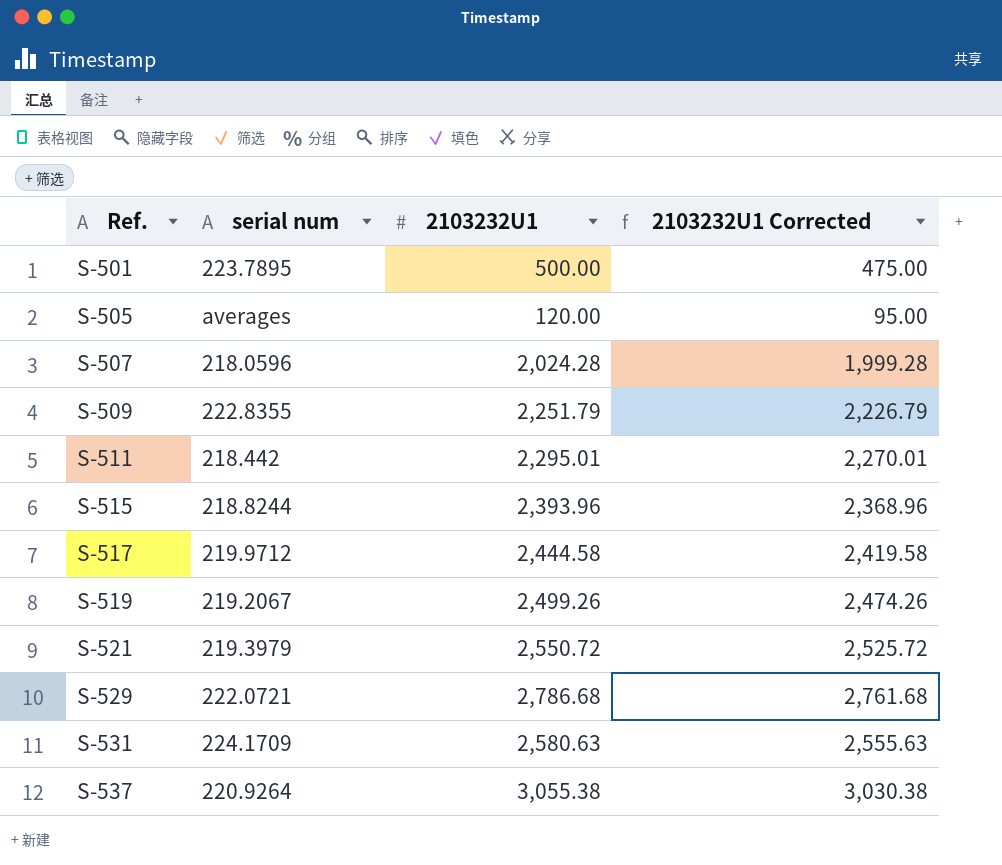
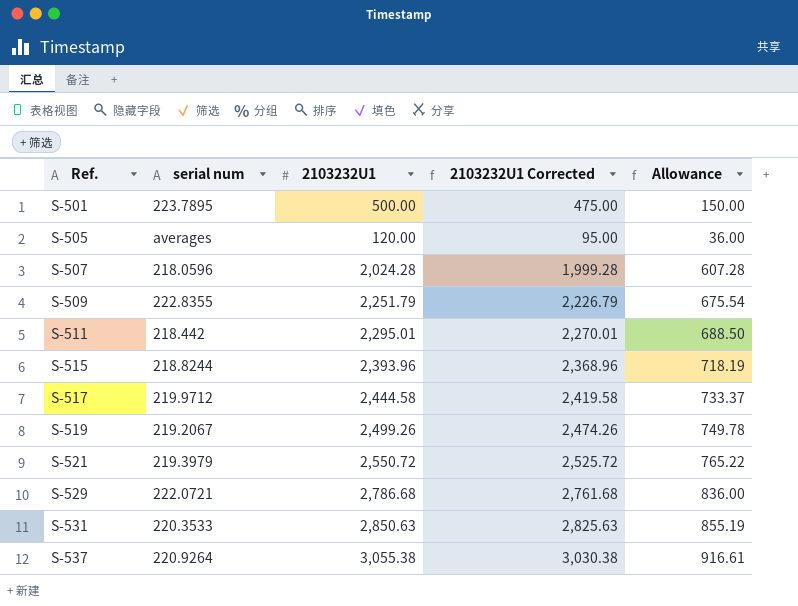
column Allowance | formula: none -> [2103232U1] * 0.3
S-531 | serial num: 224.1709 -> 220.3533
S-531 | 2103232U1: 2,580.63 -> 2,850.63
S-531 | 2103232U1 Corrected: 2,555.63 -> 2,825.63

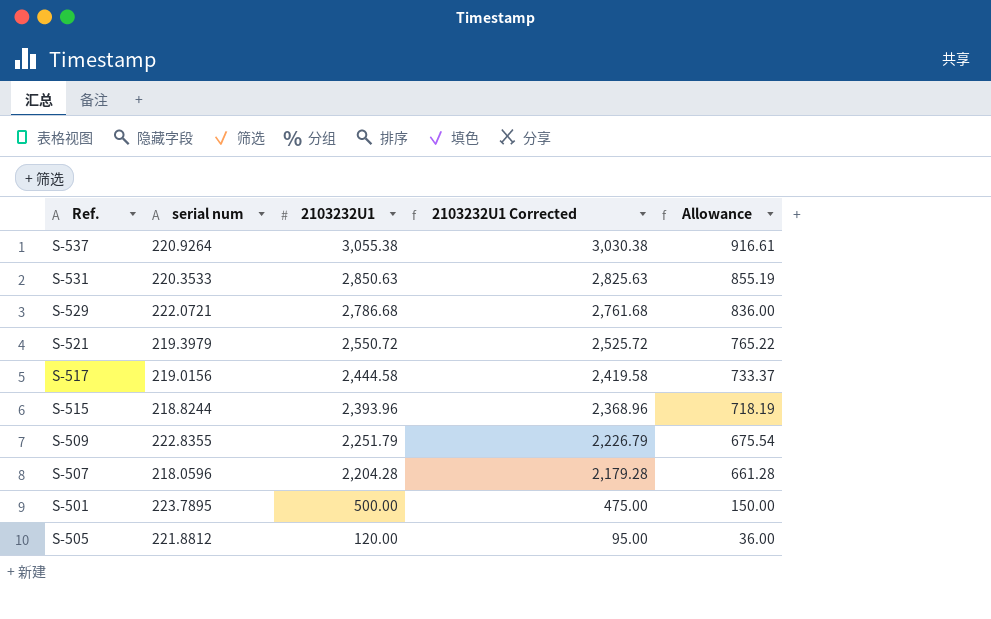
row order: Ref. ascending -> 2103232U1 descending
row S-511: 218.442 | 2,295.01 | 2,270.01 | 688.50 -> none
row S-519: 219.2067 | 2,499.26 | 2,474.26 | 749.78 -> none
S-517 | serial num: 219.9712 -> 219.0156
S-507 | 2103232U1: 2,024.28 -> 2,204.28
S-507 | 2103232U1 Corrected: 1,999.28 -> 2,179.28
S-507 | Allowance: 607.28 -> 661.28
S-505 | serial num: averages -> 221.8812

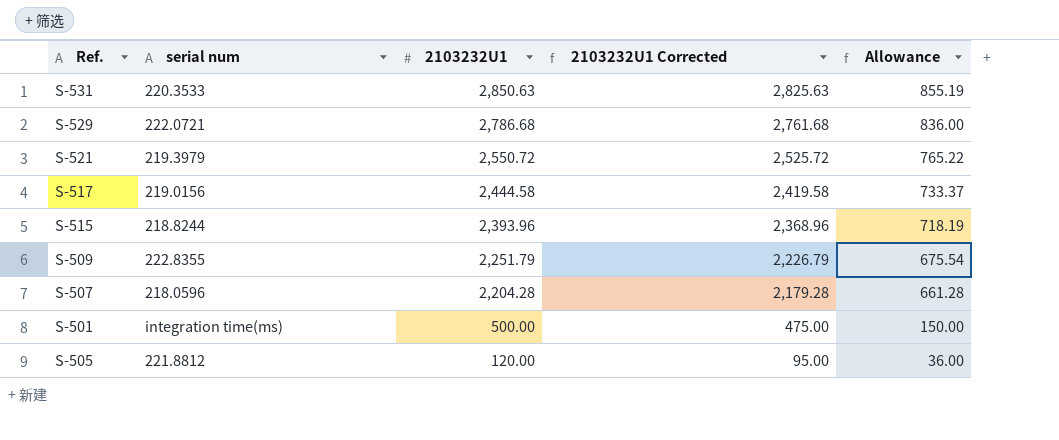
row S-537: 220.9264 | 3,055.38 | 3,030.38 | 916.61 -> none
S-501 | serial num: 223.7895 -> integration time(ms)

